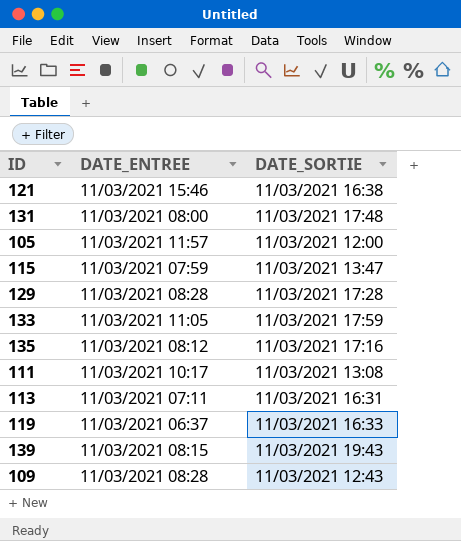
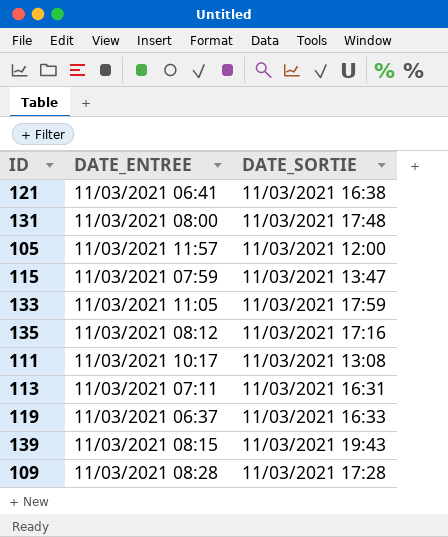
row 129: 11/03/2021 08:28 | 11/03/2021 17:28 -> none
121 | DATE_ENTREE: 11/03/2021 15:46 -> 11/03/2021 06:41
109 | DATE_SORTIE: 11/03/2021 12:43 -> 11/03/2021 17:28

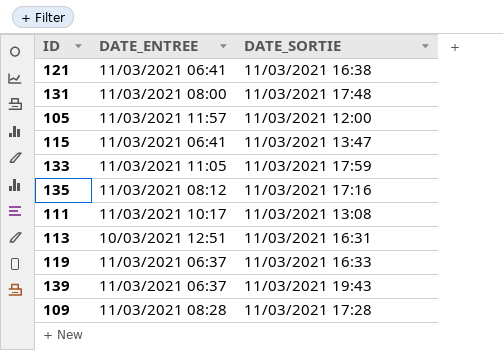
115 | DATE_ENTREE: 11/03/2021 07:59 -> 11/03/2021 06:41
113 | DATE_ENTREE: 11/03/2021 07:11 -> 10/03/2021 12:51
139 | DATE_ENTREE: 11/03/2021 08:15 -> 11/03/2021 06:37

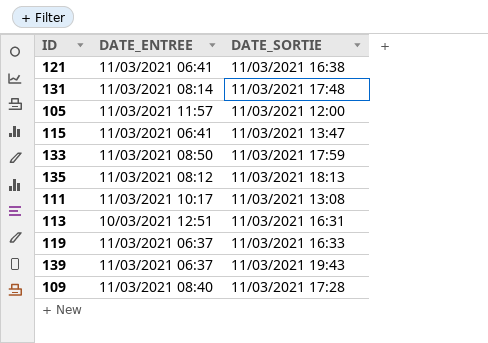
131 | DATE_ENTREE: 11/03/2021 08:00 -> 11/03/2021 08:14
133 | DATE_ENTREE: 11/03/2021 11:05 -> 11/03/2021 08:50
135 | DATE_SORTIE: 11/03/2021 17:16 -> 11/03/2021 18:13
109 | DATE_ENTREE: 11/03/2021 08:28 -> 11/03/2021 08:40

